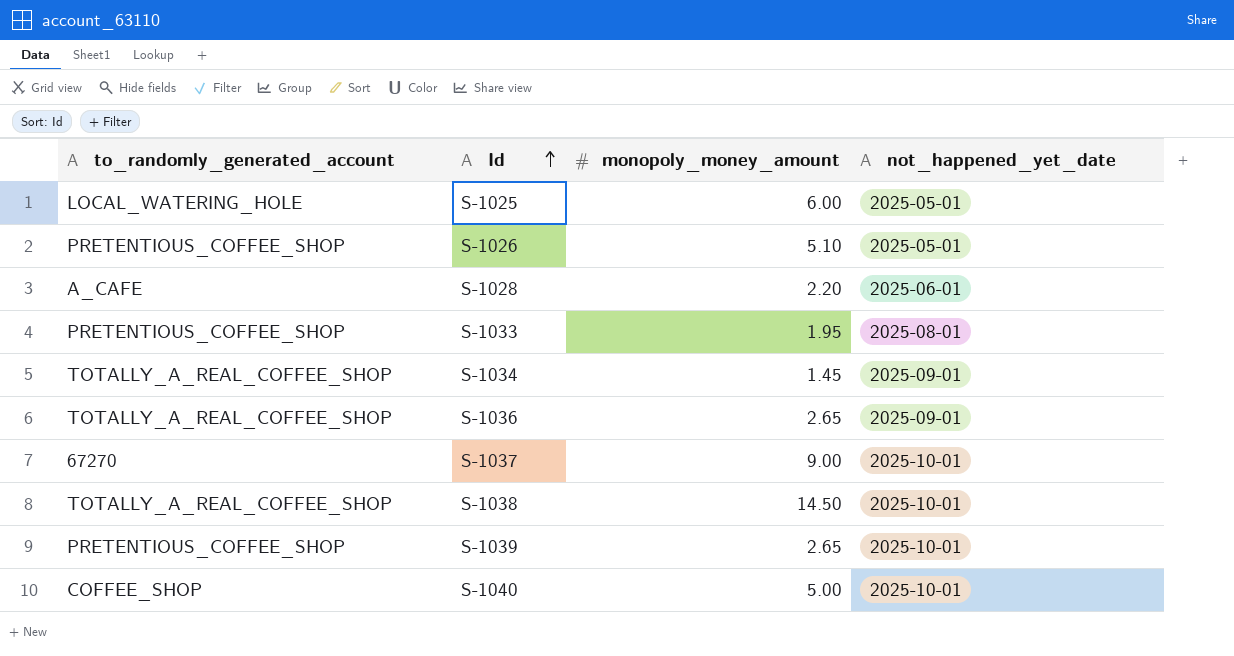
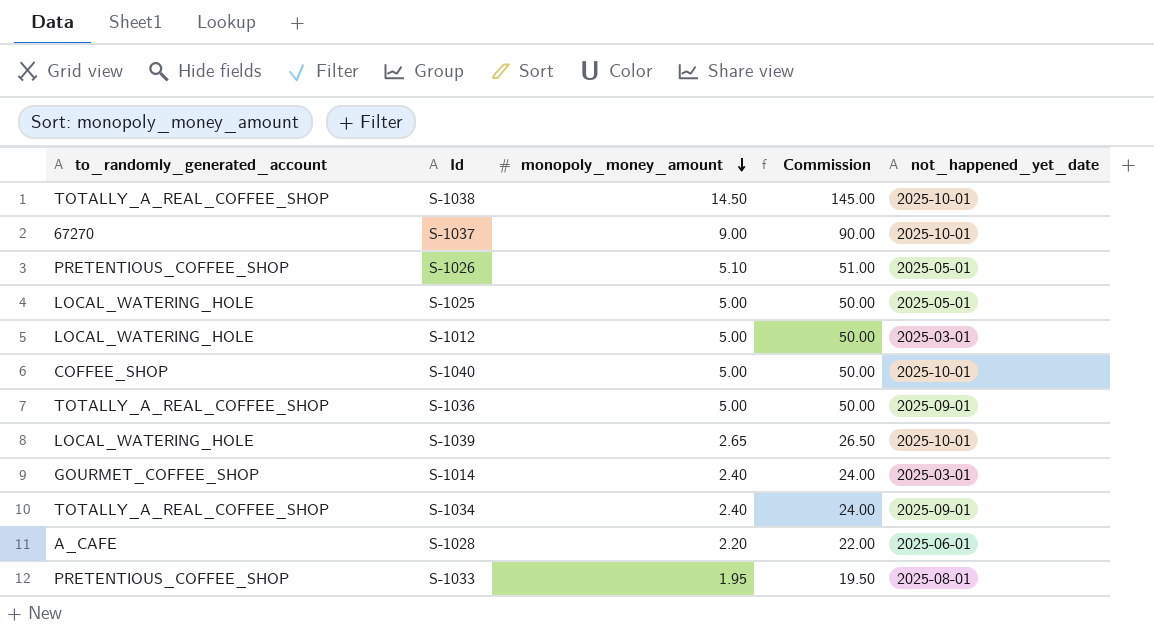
row order: Id ascending -> monopoly_money_amount descending
column Commission | formula: none -> [monopoly_money_amount] * 10
S-1025 | monopoly_money_amount: 6.00 -> 5.00
row S-1012: none -> LOCAL_WATERING_HOLE | 5.00 | 50.00 | 2025-03-01
S-1036 | monopoly_money_amount: 2.65 -> 5.00
S-1039 | to_randomly_generated_account: PRETENTIOUS_COFFEE_SHOP -> LOCAL_WATERING_HOLE
row S-1014: none -> GOURMET_COFFEE_SHOP | 2.40 | 24.00 | 2025-03-01
S-1034 | monopoly_money_amount: 1.45 -> 2.40

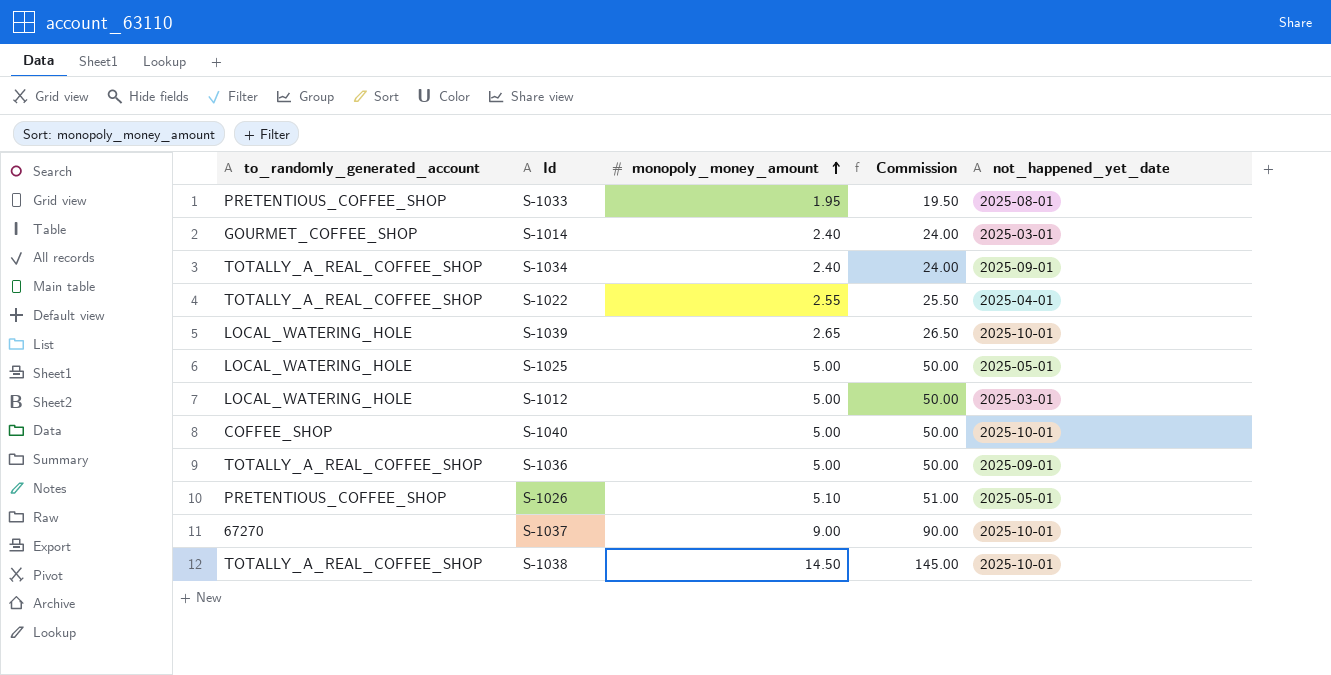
row order: monopoly_money_amount descending -> monopoly_money_amount ascending
row S-1028: A_CAFE | 2.20 | 22.00 | 2025-06-01 -> none
row S-1022: none -> TOTALLY_A_REAL_COFFEE_SHOP | 2.55 | 25.50 | 2025-04-01

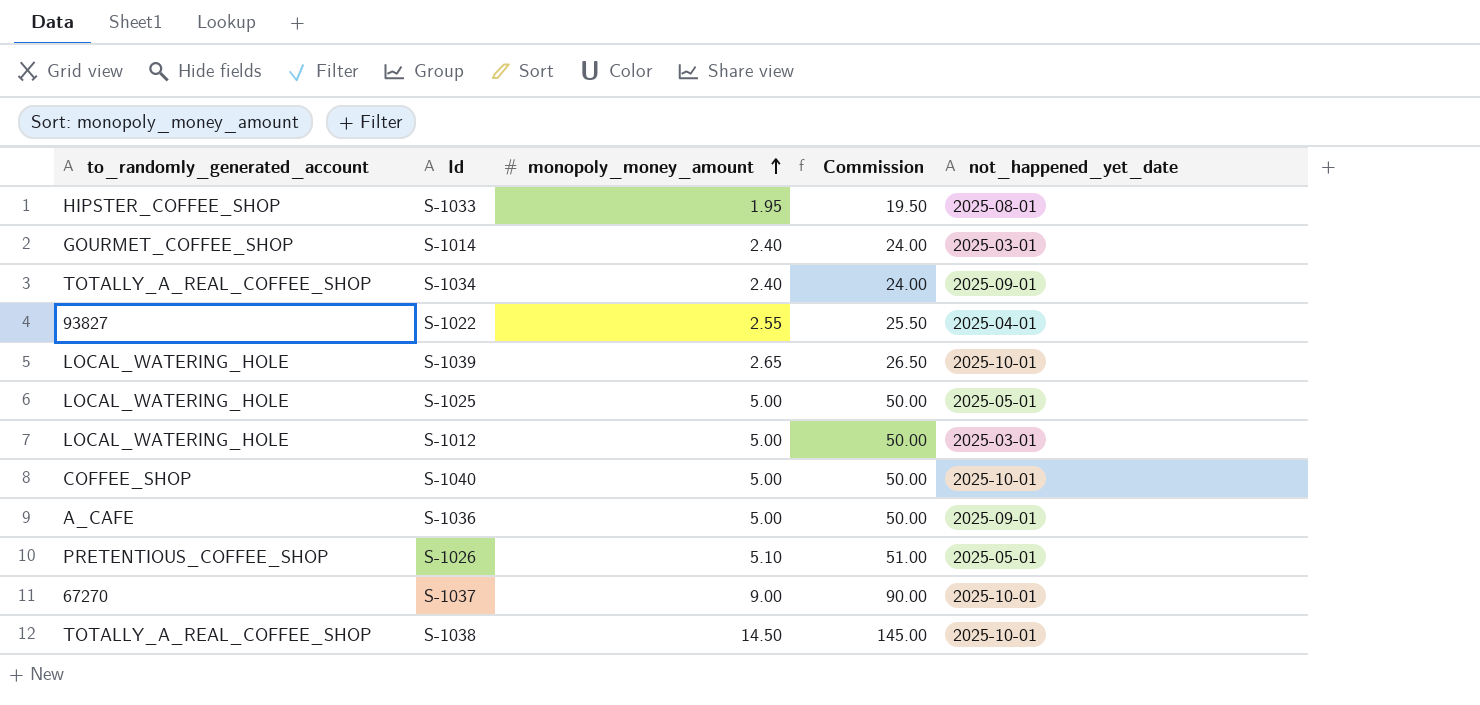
S-1033 | to_randomly_generated_account: PRETENTIOUS_COFFEE_SHOP -> HIPSTER_COFFEE_SHOP
S-1022 | to_randomly_generated_account: TOTALLY_A_REAL_COFFEE_SHOP -> 93827
S-1036 | to_randomly_generated_account: TOTALLY_A_REAL_COFFEE_SHOP -> A_CAFE

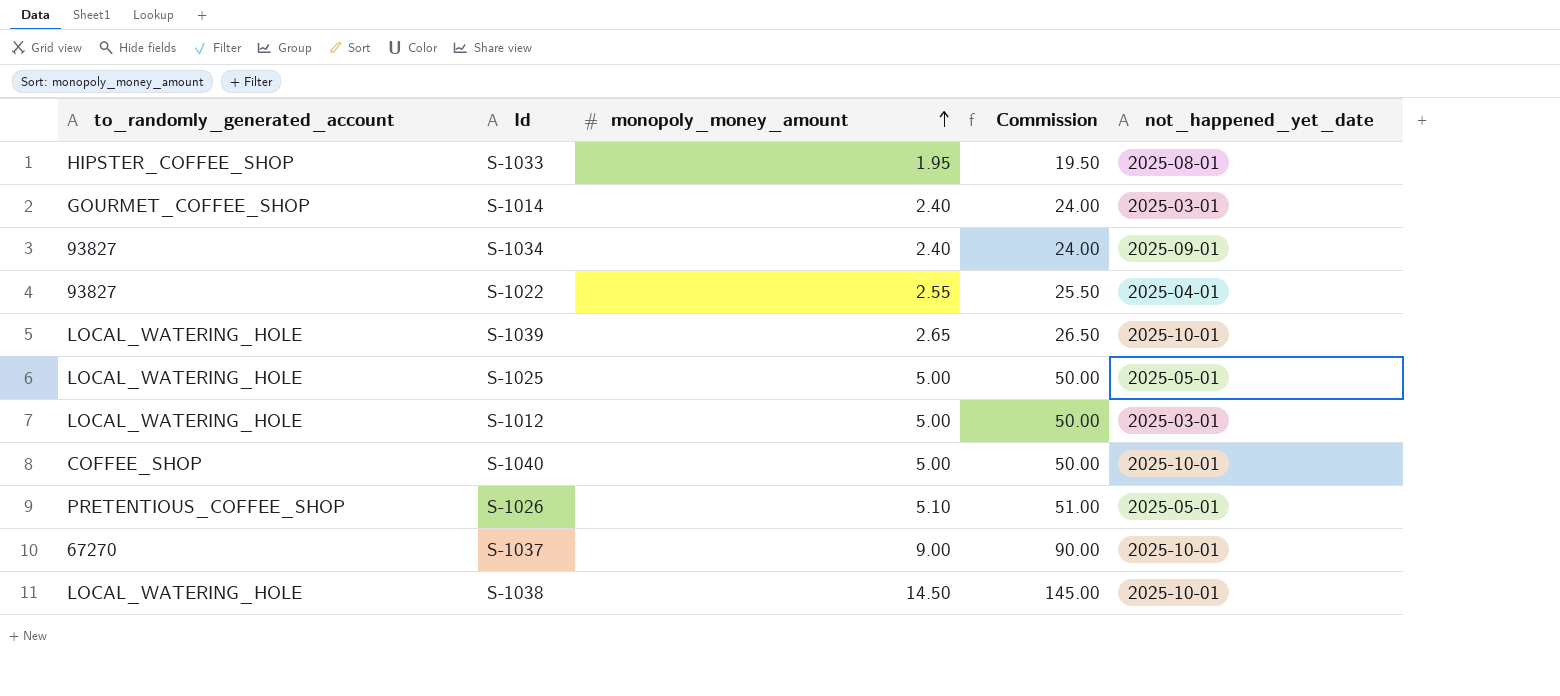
row S-1036: A_CAFE | 5.00 | 50.00 | 2025-09-01 -> none
S-1034 | to_randomly_generated_account: TOTALLY_A_REAL_COFFEE_SHOP -> 93827
S-1038 | to_randomly_generated_account: TOTALLY_A_REAL_COFFEE_SHOP -> LOCAL_WATERING_HOLE

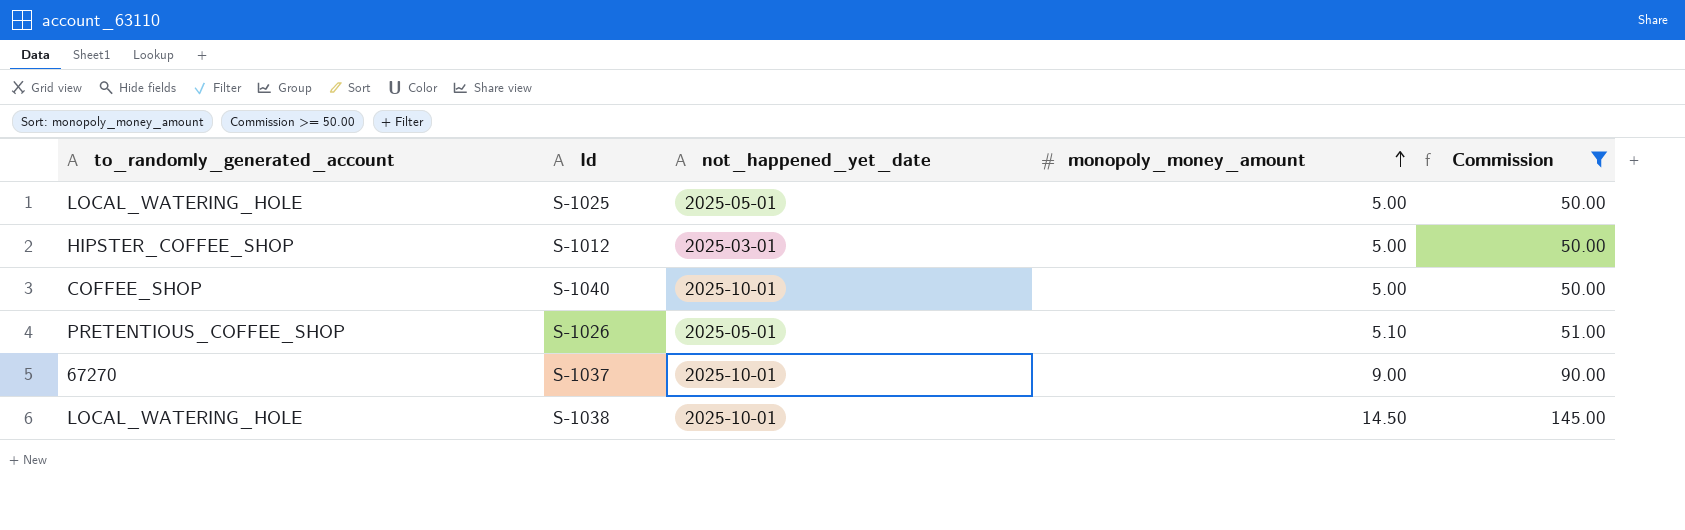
filter: none -> Commission >= 50.00
column not_happened_yet_date | position: 5 -> 3
S-1012 | to_randomly_generated_account: LOCAL_WATERING_HOLE -> HIPSTER_COFFEE_SHOP

